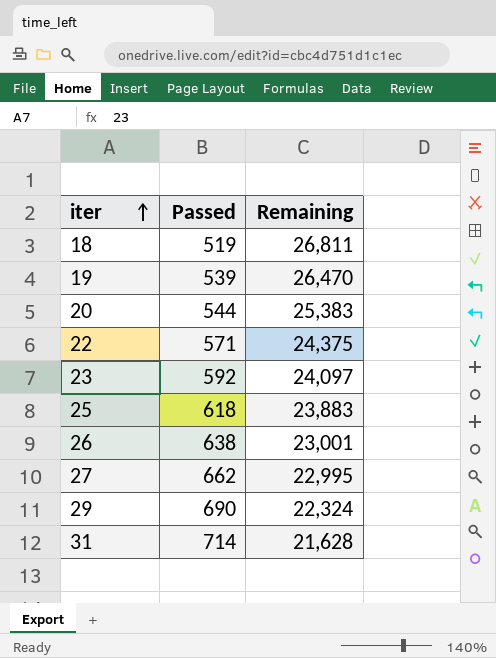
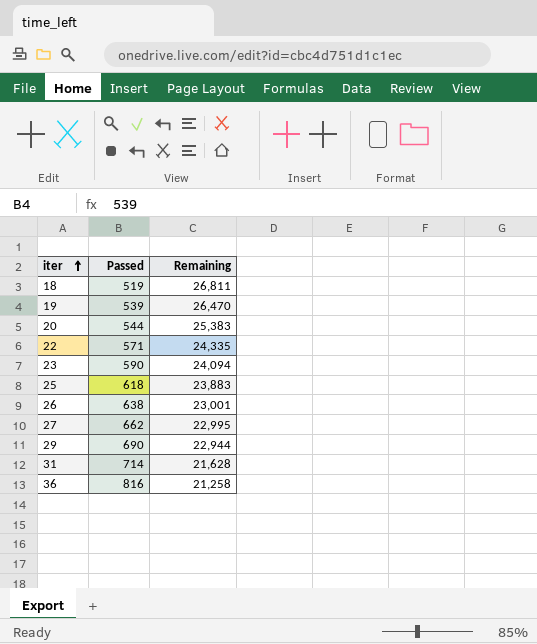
22 | Remaining: 24,375 -> 24,335
23 | Passed: 592 -> 590
23 | Remaining: 24,097 -> 24,094
29 | Remaining: 22,324 -> 22,944
row 36: none -> 816 | 21,258

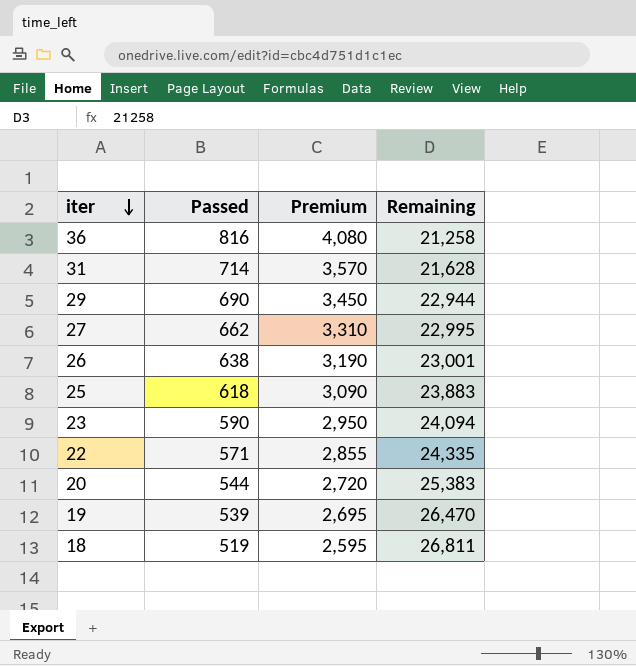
row order: iter ascending -> iter descending
column Premium | formula: none -> [Passed] * 5

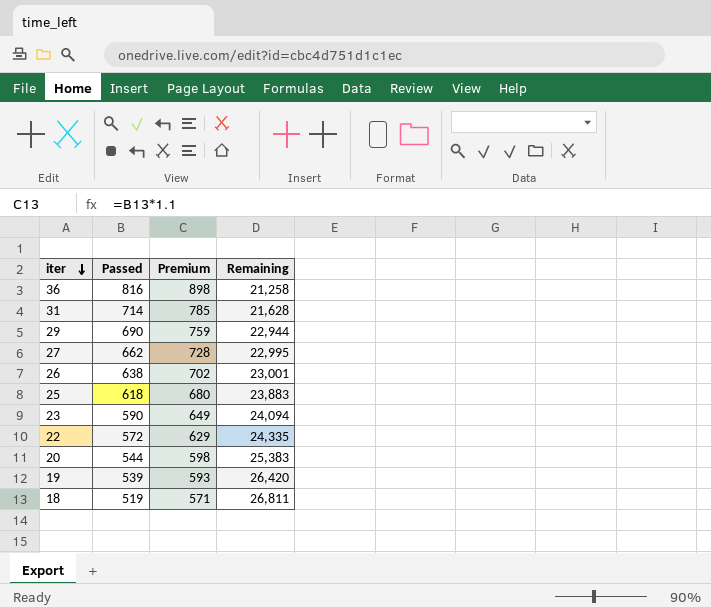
column Premium | formula: [Passed] * 5 -> [Passed] * 1.1
22 | Passed: 571 -> 572
19 | Remaining: 26,470 -> 26,420

